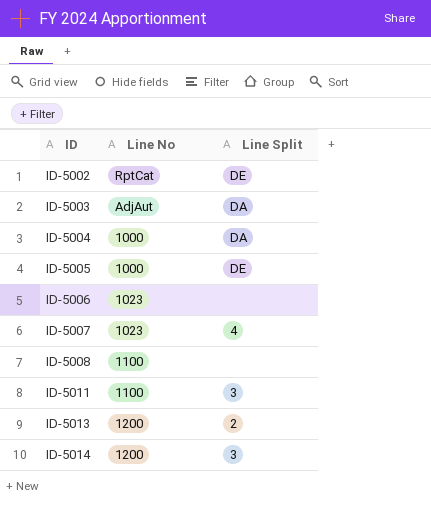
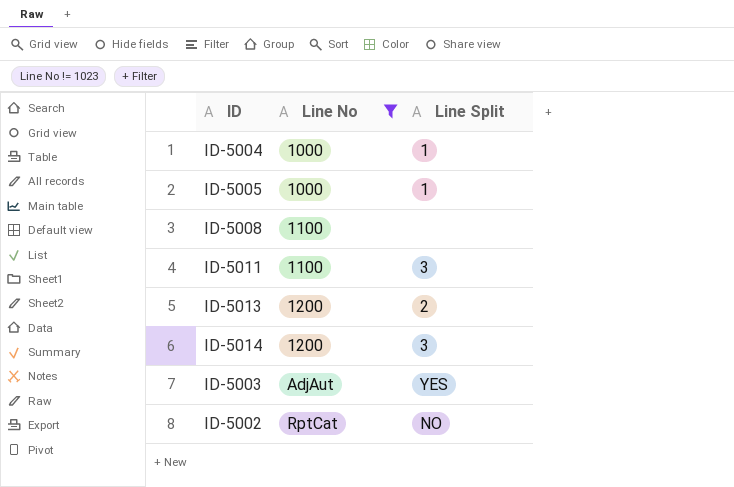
filter: none -> Line No != 1023
row order: ID ascending -> Line No ascending
ID-5004 | Line Split: DA -> 1
ID-5005 | Line Split: DE -> 1
ID-5003 | Line Split: DA -> YES
ID-5002 | Line Split: DE -> NO

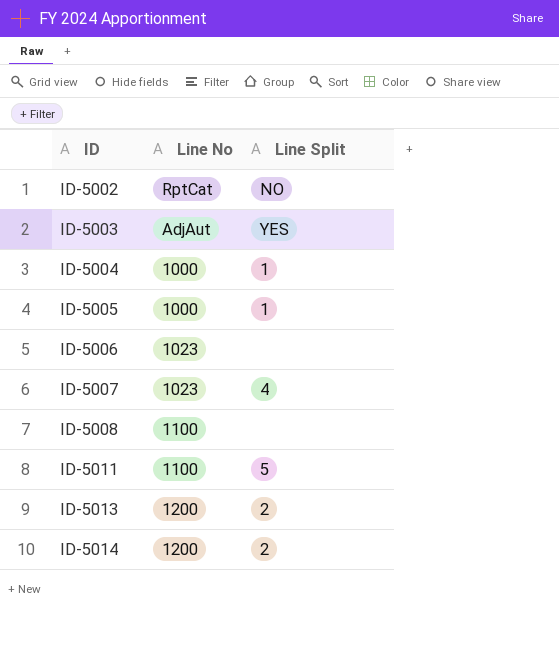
filter: Line No != 1023 -> none
row order: Line No ascending -> ID ascending
ID-5011 | Line Split: 3 -> 5
ID-5014 | Line Split: 3 -> 2

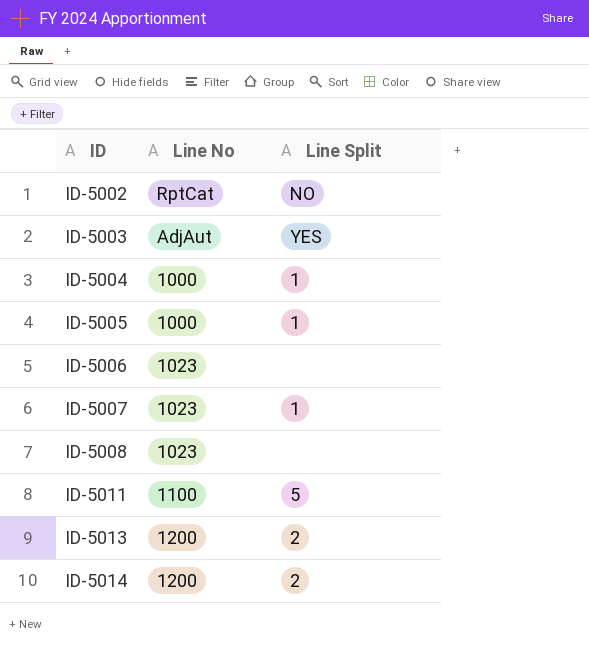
ID-5007 | Line Split: 4 -> 1
ID-5008 | Line No: 1100 -> 1023

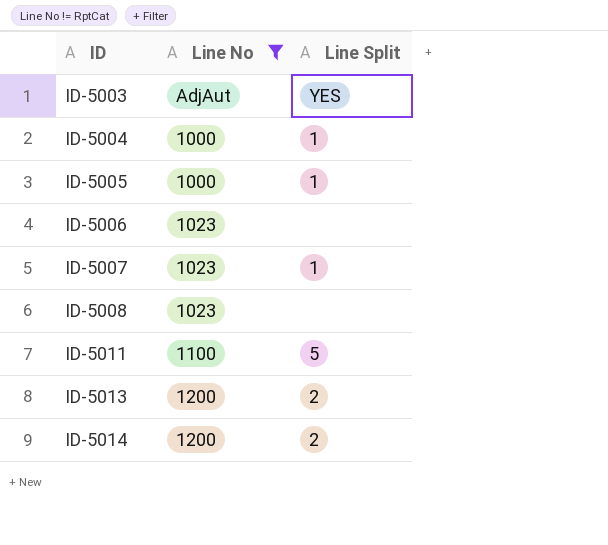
filter: none -> Line No != RptCat

